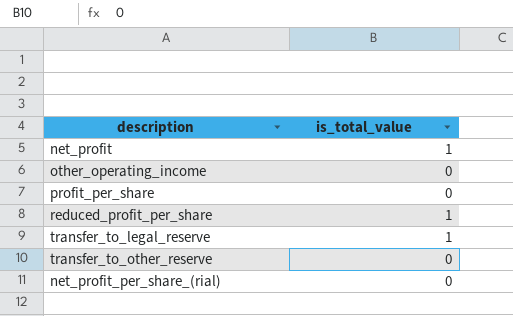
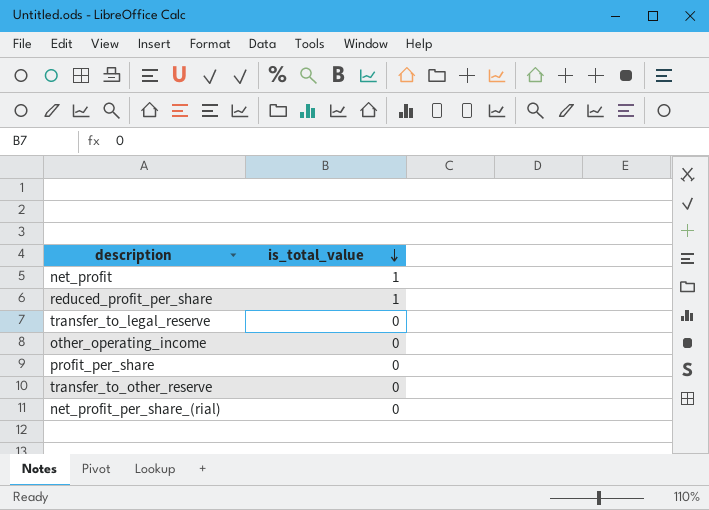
row order: none -> is_total_value descending
transfer_to_legal_reserve | is_total_value: 1 -> 0

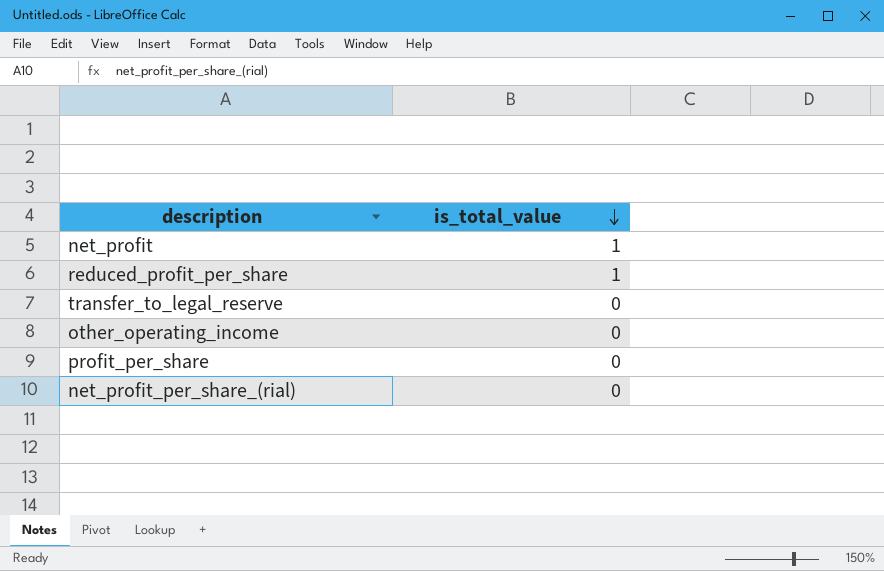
row transfer_to_other_reserve: 0 -> none

